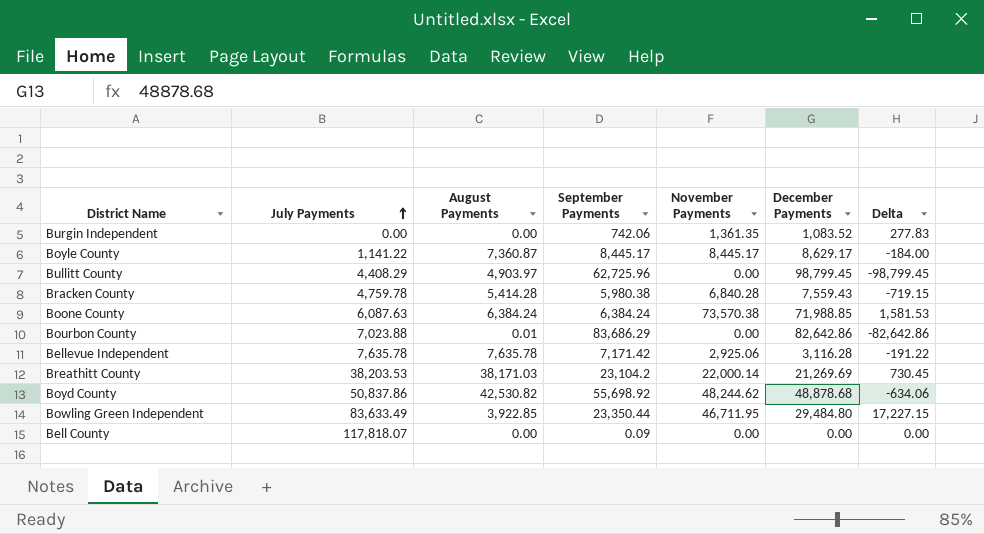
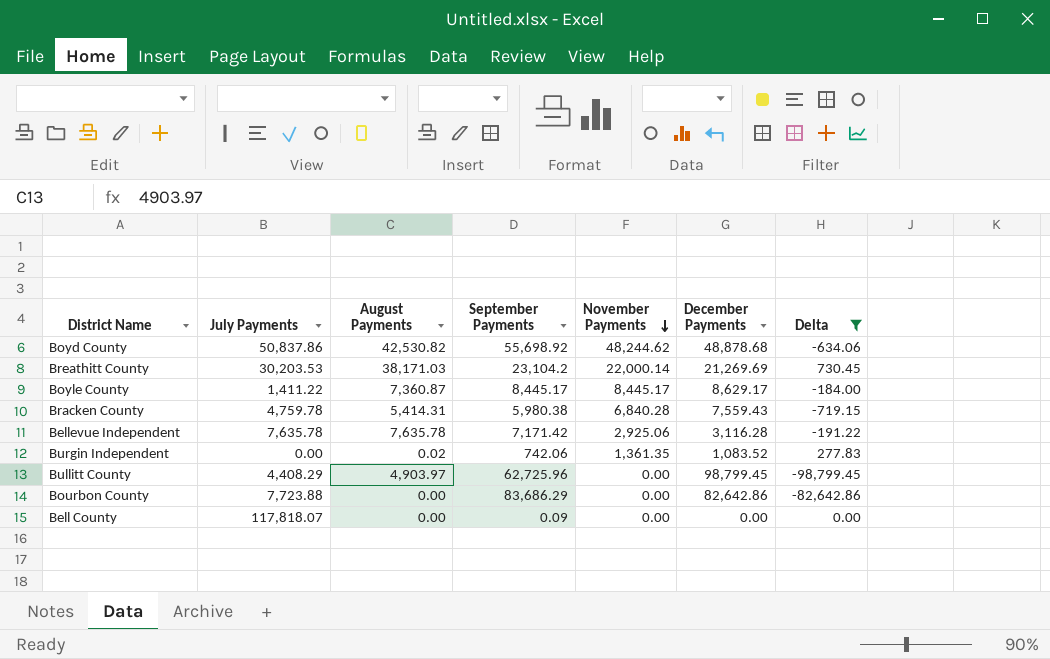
filter: none -> Delta <= 730.45
row order: July Payments ascending -> November Payments descending
Breathitt County | July Payments: 38,203.53 -> 30,203.53
Boyle County | July Payments: 1,141.22 -> 1,411.22
Bracken County | August Payments: 5,414.28 -> 5,414.31
Burgin Independent | August Payments: 0.00 -> 0.02
Bourbon County | July Payments: 7,023.88 -> 7,723.88
Bourbon County | August Payments: 0.01 -> 0.00

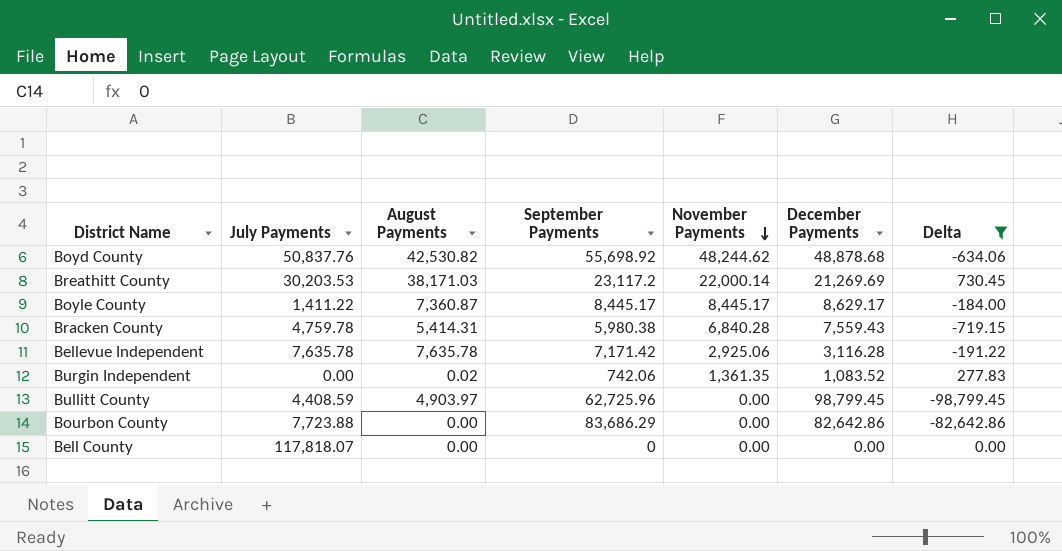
Boyd County | July Payments: 50,837.86 -> 50,837.76
Breathitt County | September Payments: 23,104.2 -> 23,117.2
Bullitt County | July Payments: 4,408.29 -> 4,408.59
Bell County | September Payments: 0.09 -> 0

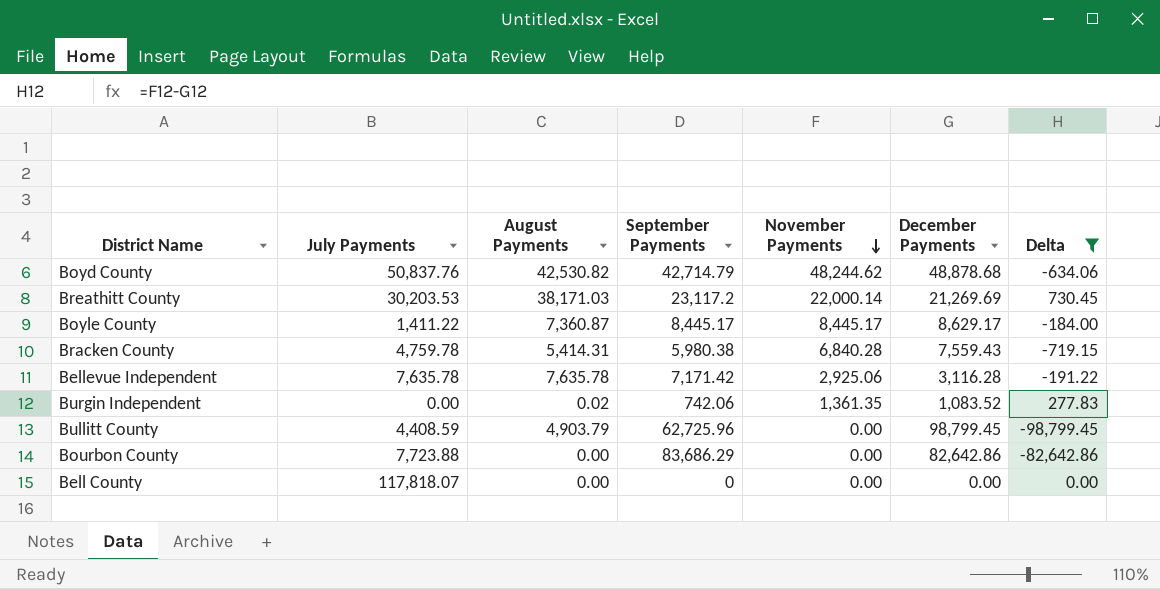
Boyd County | September Payments: 55,698.92 -> 42,714.79
Bullitt County | August Payments: 4,903.97 -> 4,903.79

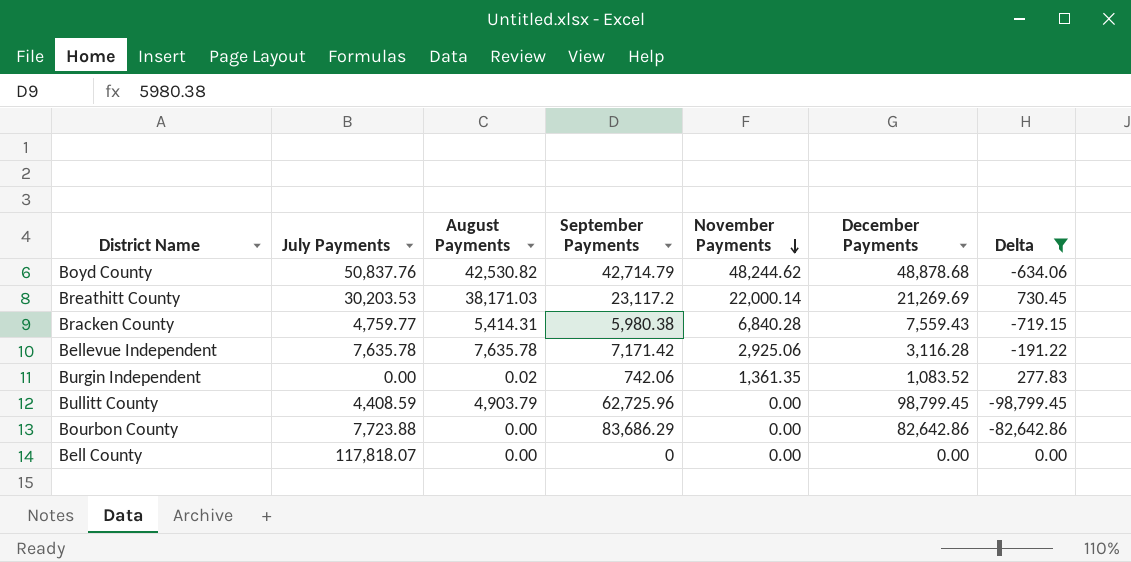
row Boyle County: 1,411.22 | 7,360.87 | 8,445.17 | 8,445.17 | 8,629.17 | -184.00 -> none
Bracken County | July Payments: 4,759.78 -> 4,759.77

